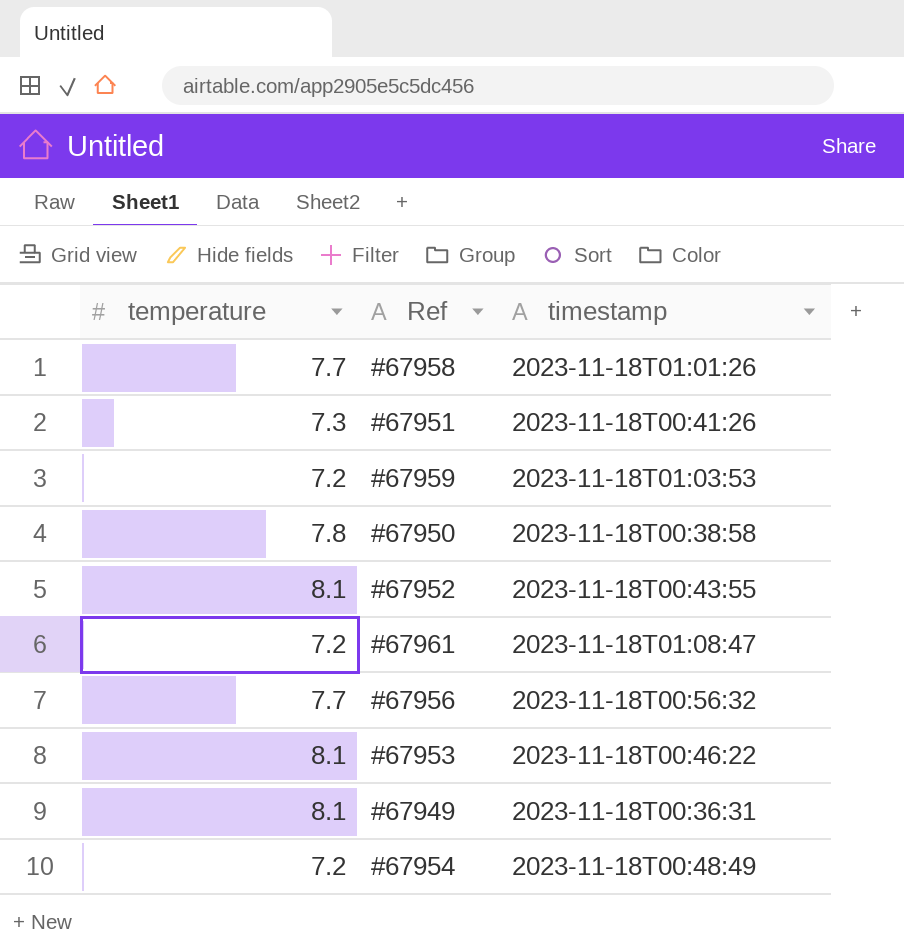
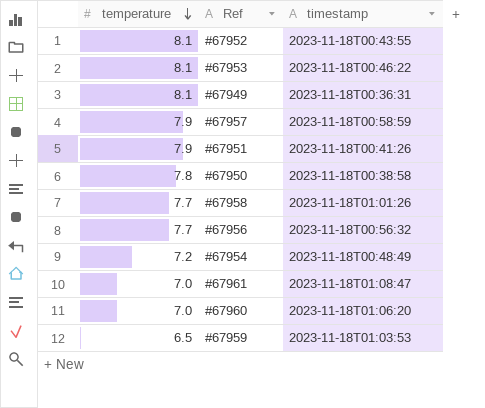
row order: none -> temperature descending
row #67957: none -> 7.9 | 2023-11-18T00:58:59
#67951 | temperature: 7.3 -> 7.9
#67961 | temperature: 7.2 -> 7.0
row #67960: none -> 7.0 | 2023-11-18T01:06:20
#67959 | temperature: 7.2 -> 6.5

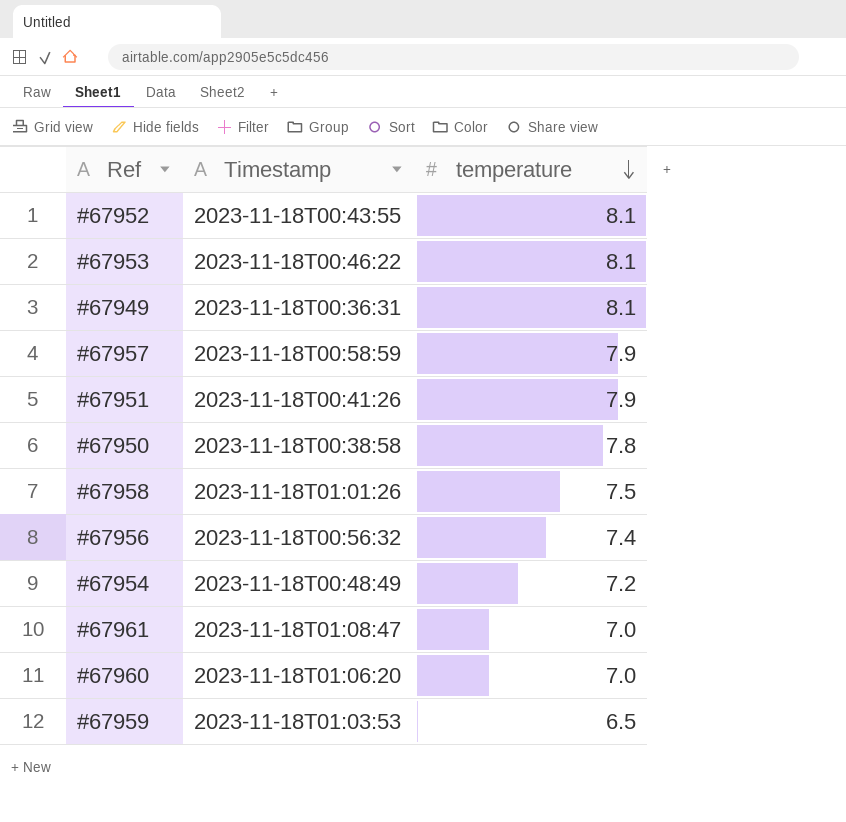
column name: timestamp -> Timestamp
column temperature | position: 1 -> 3
#67958 | temperature: 7.7 -> 7.5
#67956 | temperature: 7.7 -> 7.4

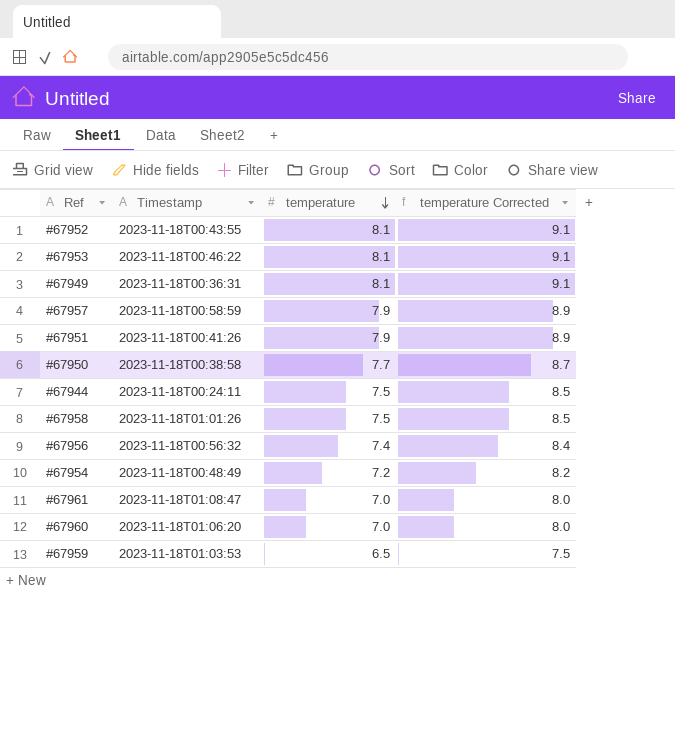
column temperature Corrected | formula: none -> [temperature] + 1
#67950 | temperature: 7.8 -> 7.7
row #67944: none -> 2023-11-18T00:24:11 | 7.5 | 8.5

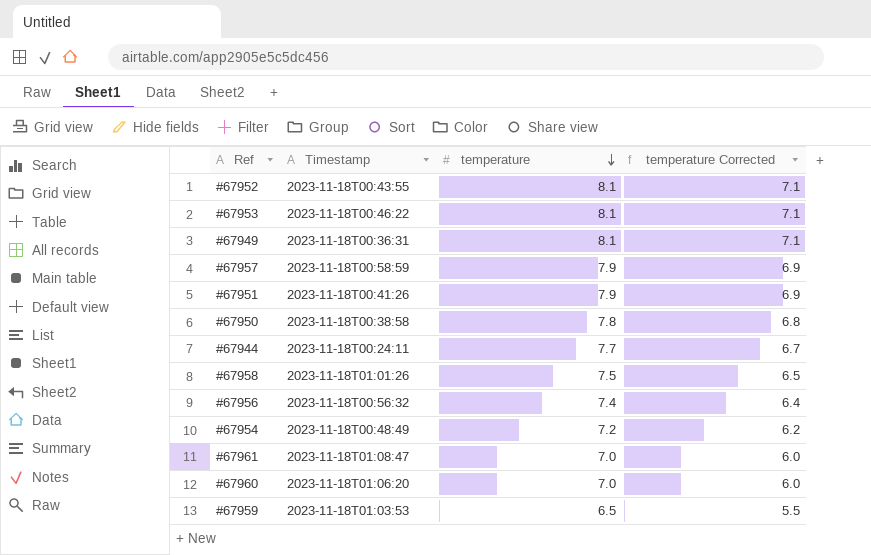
column temperature Corrected | formula: [temperature] + 1 -> [temperature] - 1
#67950 | temperature: 7.7 -> 7.8
#67944 | temperature: 7.5 -> 7.7

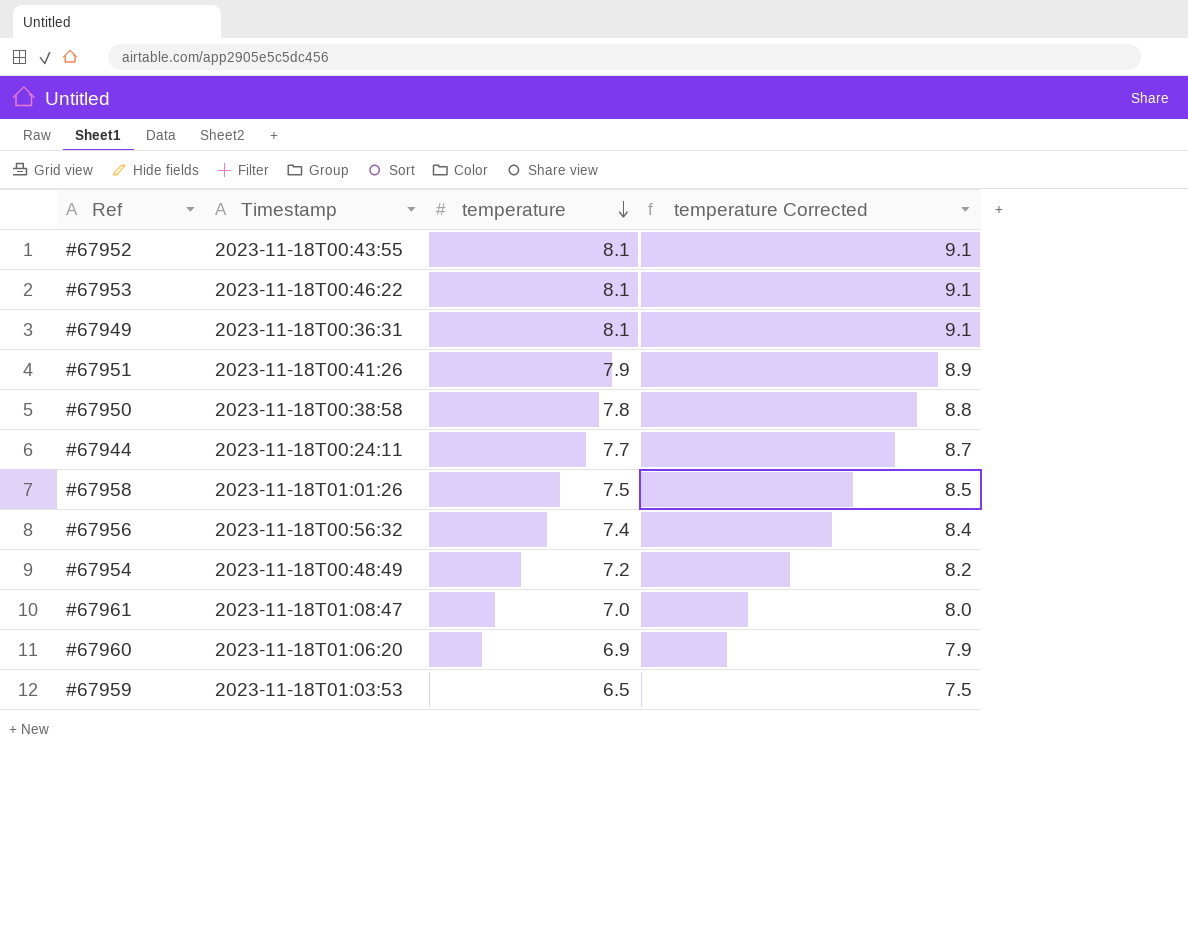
column temperature Corrected | formula: [temperature] - 1 -> [temperature] + 1
row #67957: 2023-11-18T00:58:59 | 7.9 | 6.9 -> none
#67960 | temperature: 7.0 -> 6.9

